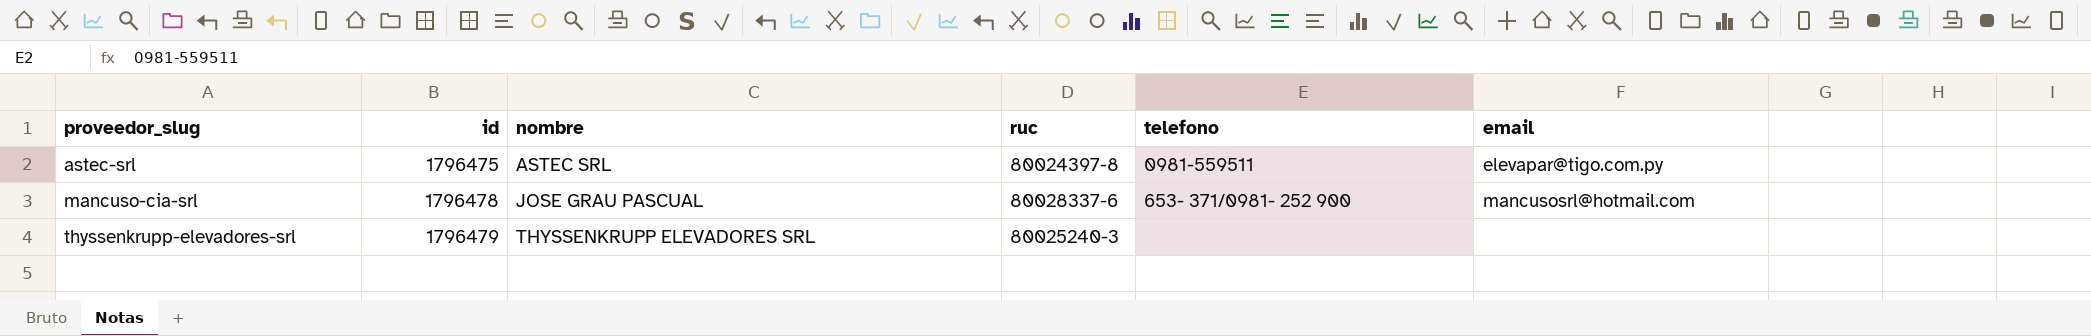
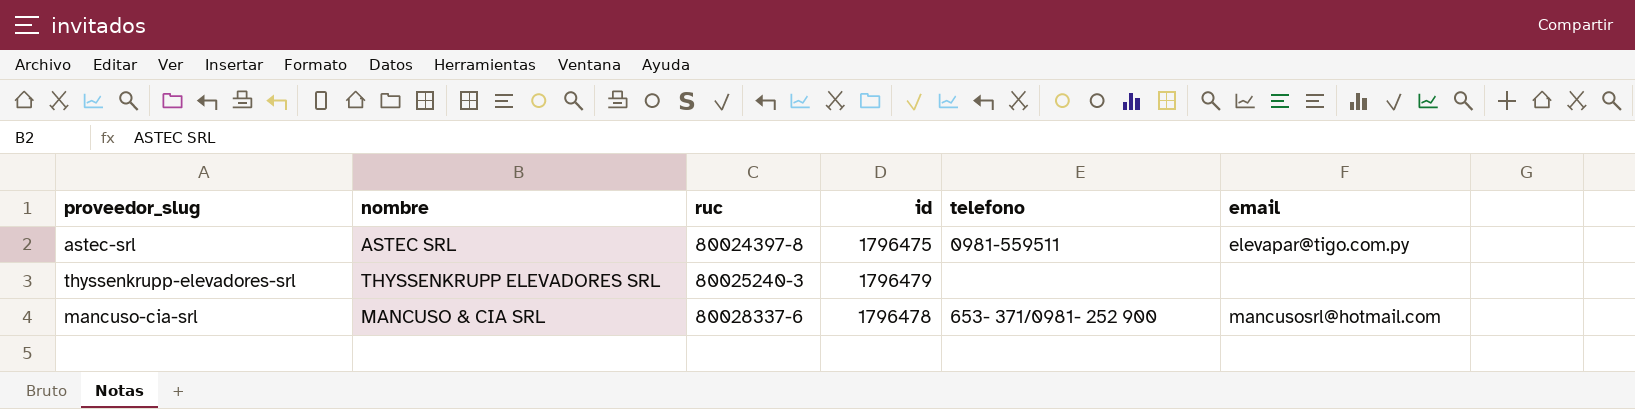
row order: proveedor_slug ascending -> ruc ascending
column id | position: 2 -> 4
mancuso-cia-srl | nombre: JOSE GRAU PASCUAL -> MANCUSO & CIA SRL

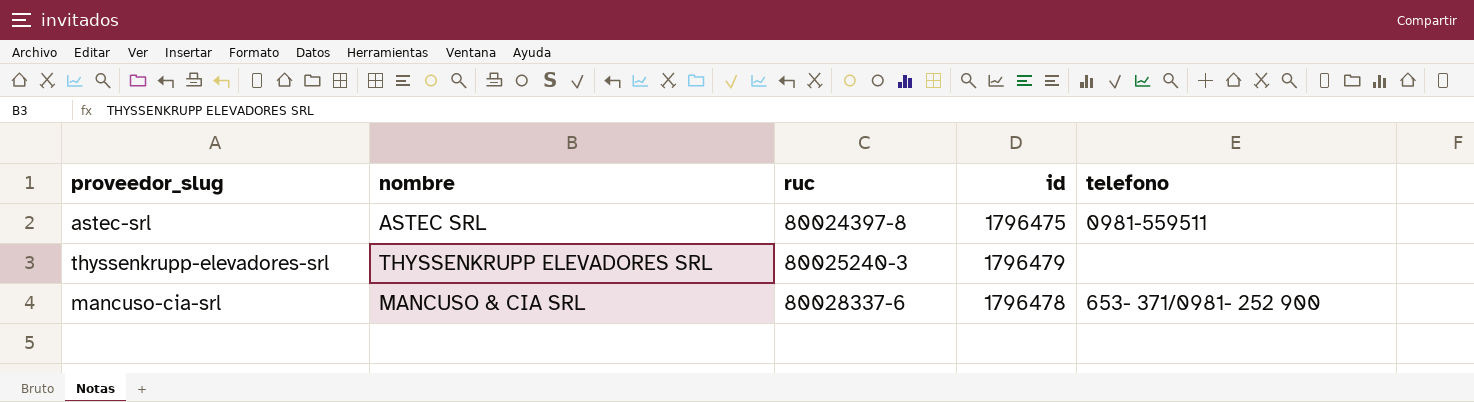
column email | position: 6 -> none

